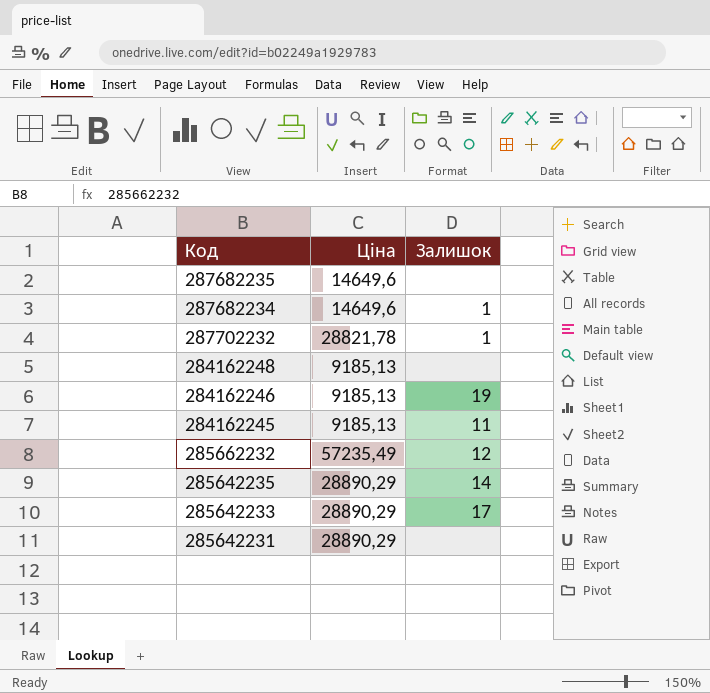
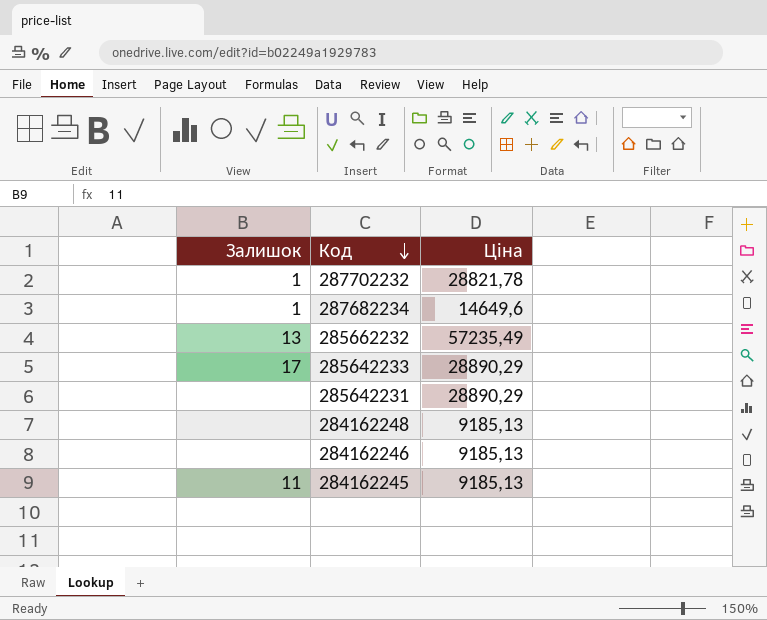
row order: none -> Код descending
column Залишок | position: 3 -> 1
row 287682235: 14649,6 | none -> none
row 285642235: 28890,29 | 14 -> none
285662232 | Залишок: 12 -> 13
284162246 | Залишок: 19 -> none

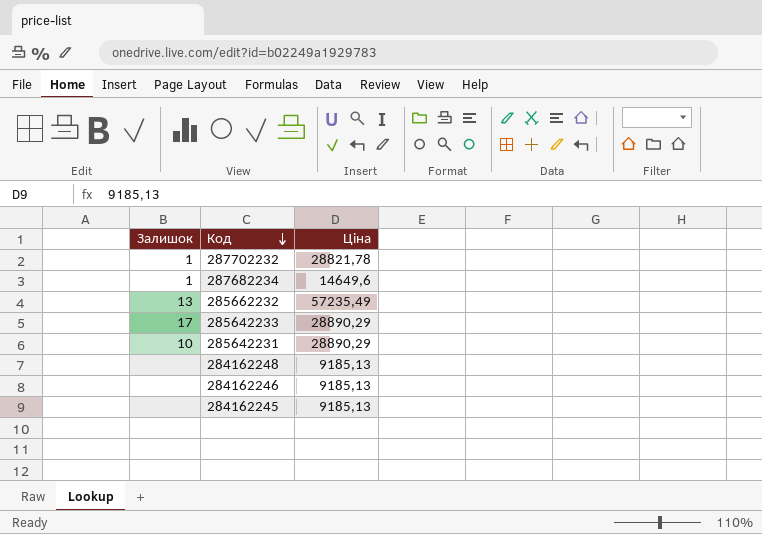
285642231 | Залишок: none -> 10
284162245 | Залишок: 11 -> none

